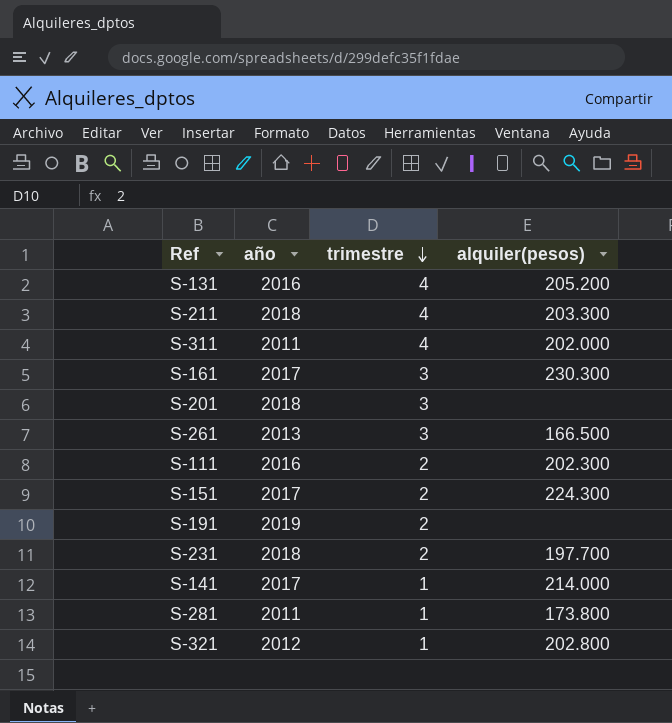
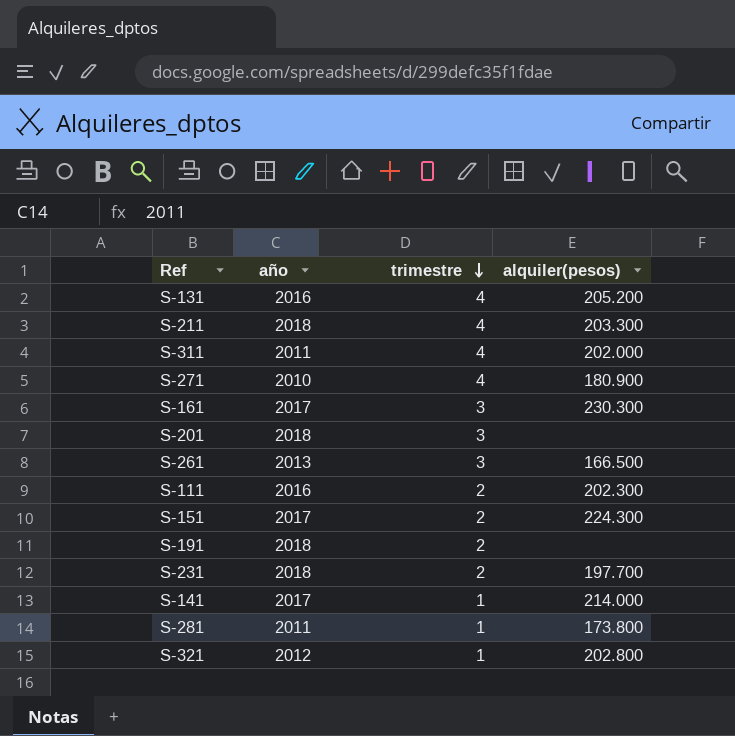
row S-271: none -> 2010 | 4 | 180.900
S-191 | año: 2019 -> 2018

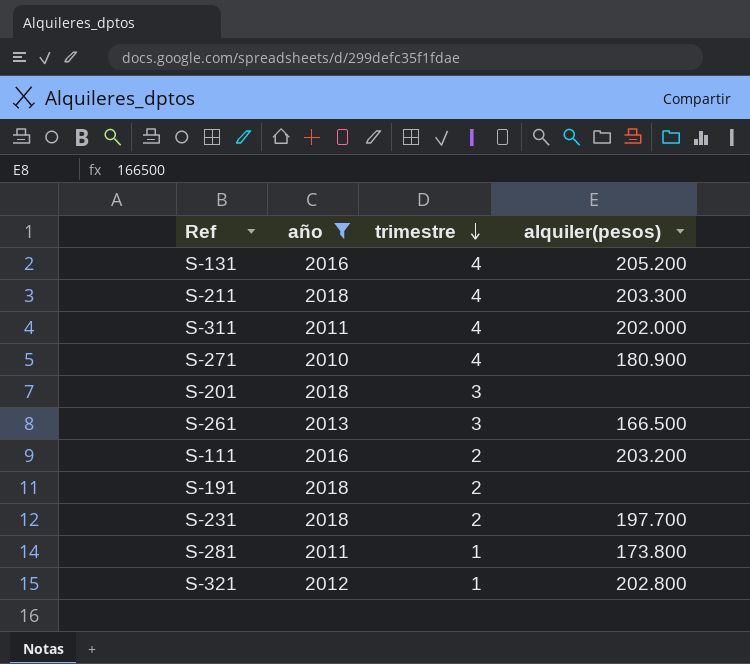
filter: none -> año != 2017
S-111 | alquiler(pesos): 202.300 -> 203.200

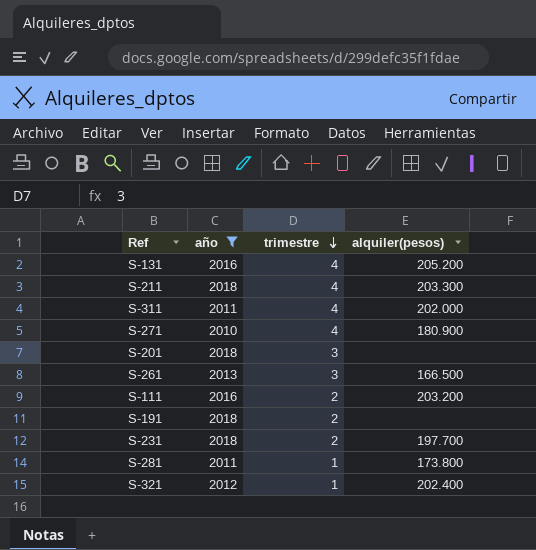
S-321 | alquiler(pesos): 202.800 -> 202.400

